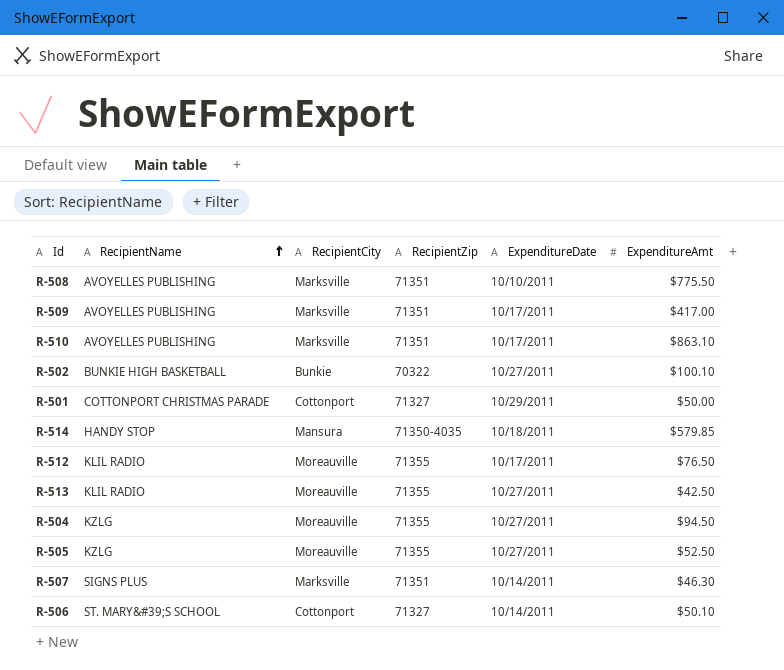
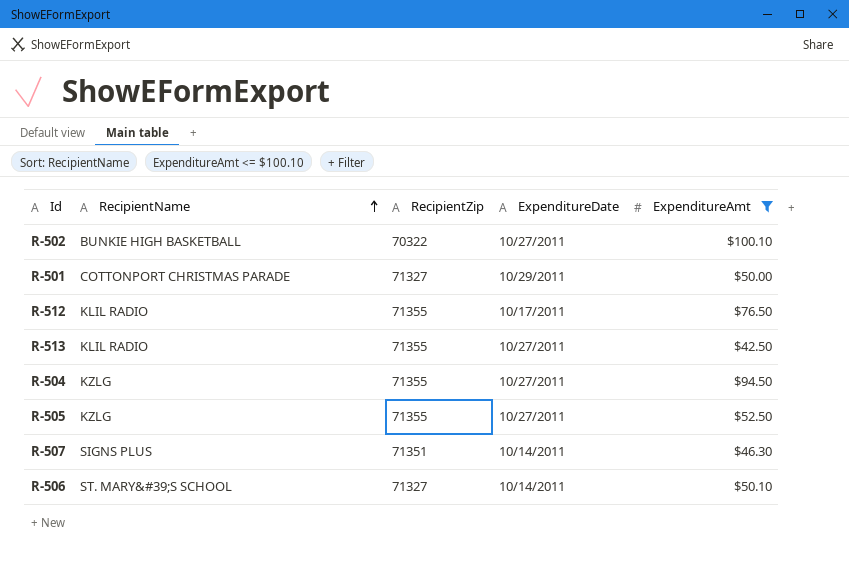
filter: none -> ExpenditureAmt <= $100.10
column RecipientCity | position: 3 -> none

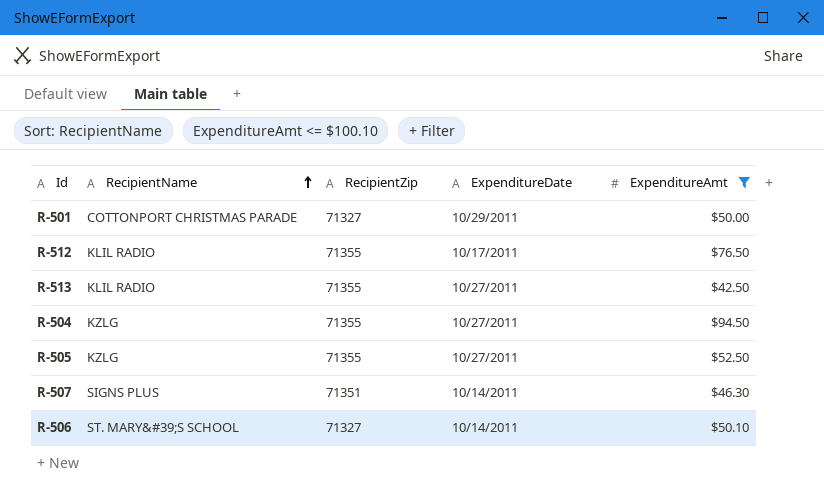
row R-502: BUNKIE HIGH BASKETBALL | 70322 | 10/27/2011 | $100.10 -> none

